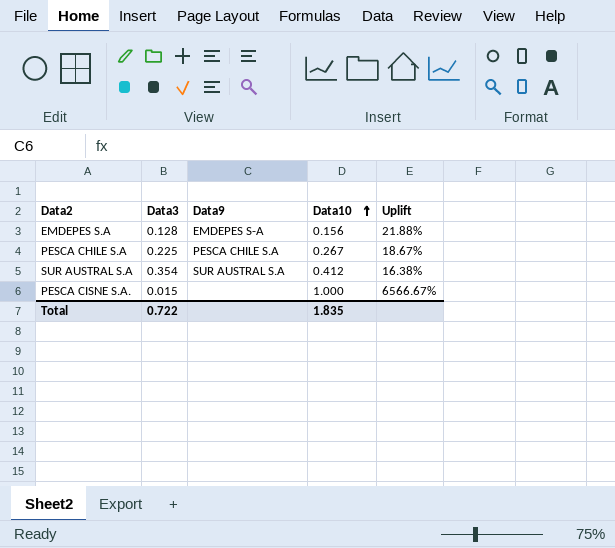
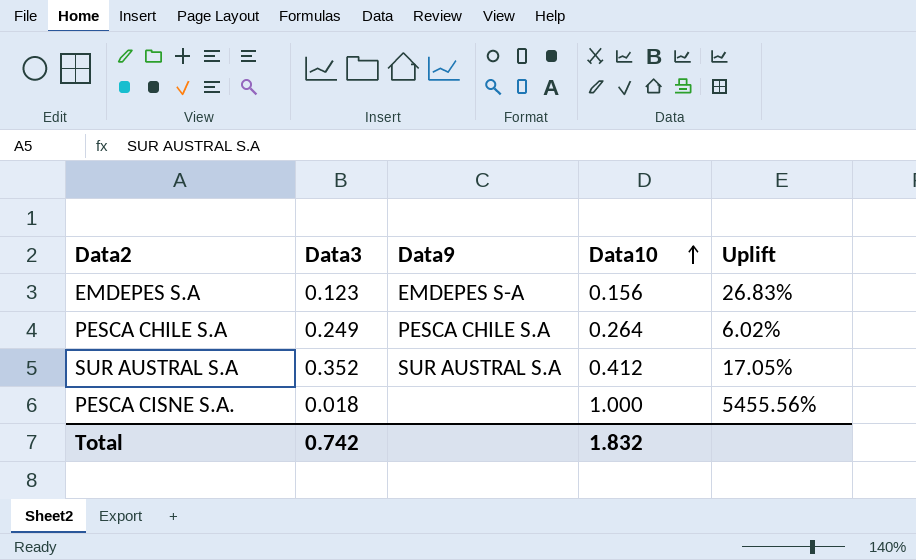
EMDEPES S.A | Data3: 0.128 -> 0.123
EMDEPES S.A | Uplift: 21.88% -> 26.83%
PESCA CHILE S.A | Data3: 0.225 -> 0.249
PESCA CHILE S.A | Data10: 0.267 -> 0.264
PESCA CHILE S.A | Uplift: 18.67% -> 6.02%
SUR AUSTRAL S.A | Data3: 0.354 -> 0.352
SUR AUSTRAL S.A | Uplift: 16.38% -> 17.05%
PESCA CISNE S.A. | Data3: 0.015 -> 0.018
PESCA CISNE S.A. | Uplift: 6566.67% -> 5455.56%
Total | Data3: 0.722 -> 0.742
Total | Data10: 1.835 -> 1.832

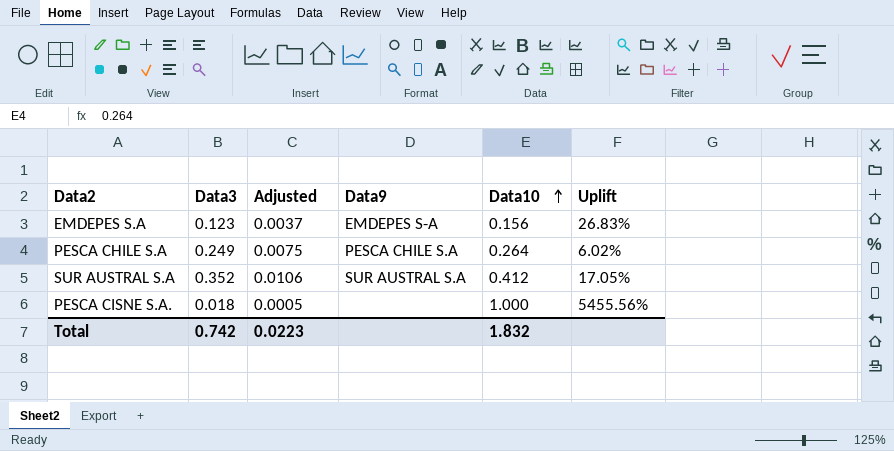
column Adjusted | formula: none -> [Data3] * 0.03

